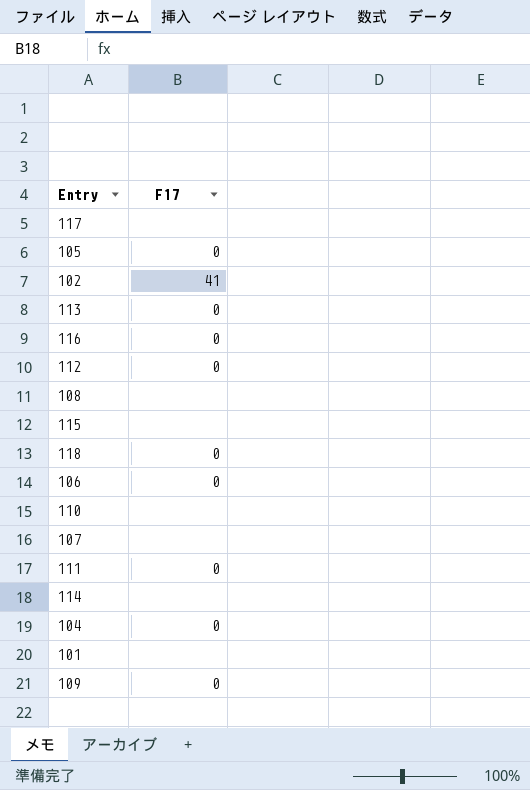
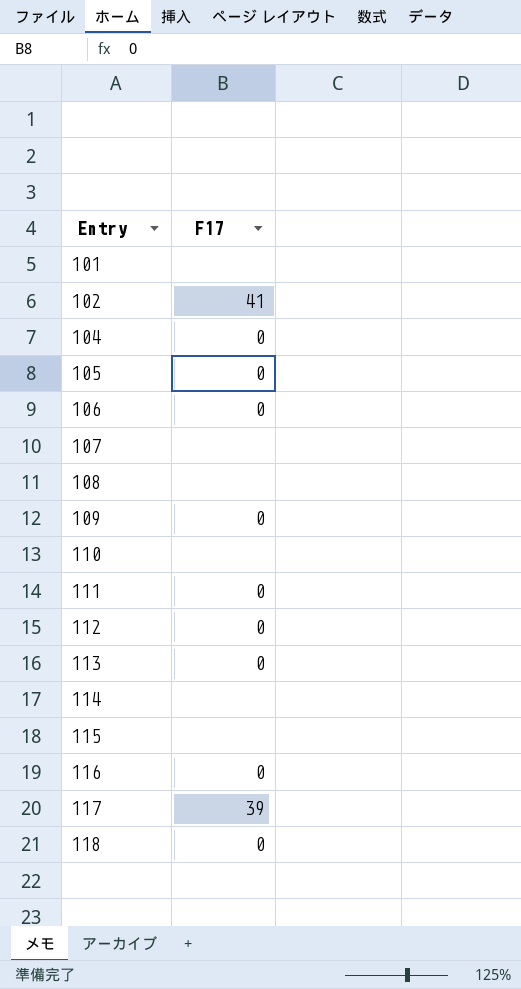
row order: none -> Entry ascending
117 | F17: none -> 39

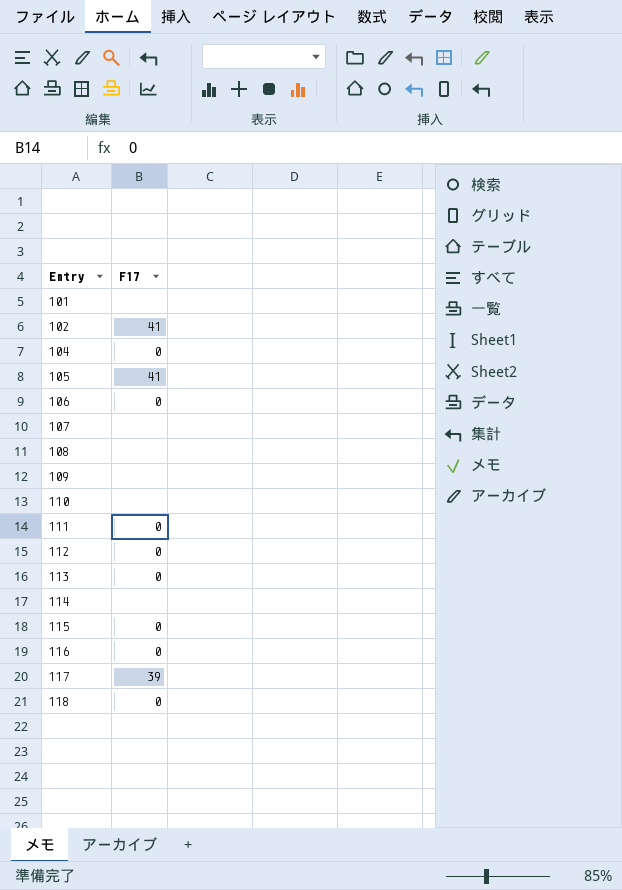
105 | F17: 0 -> 41
109 | F17: 0 -> none
115 | F17: none -> 0

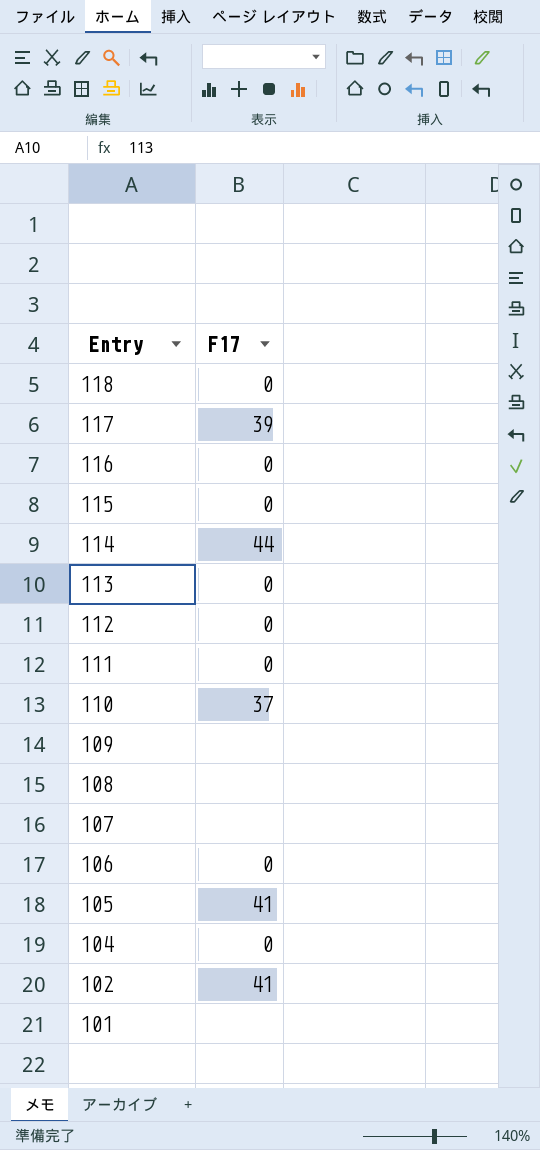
row order: Entry ascending -> Entry descending
114 | F17: none -> 44
110 | F17: none -> 37

